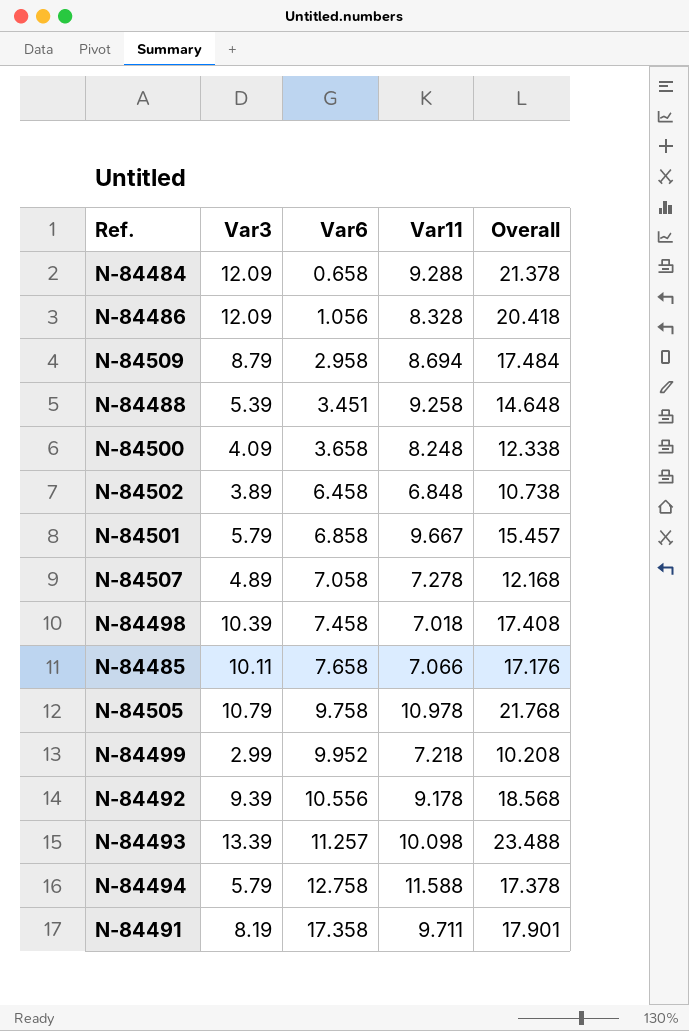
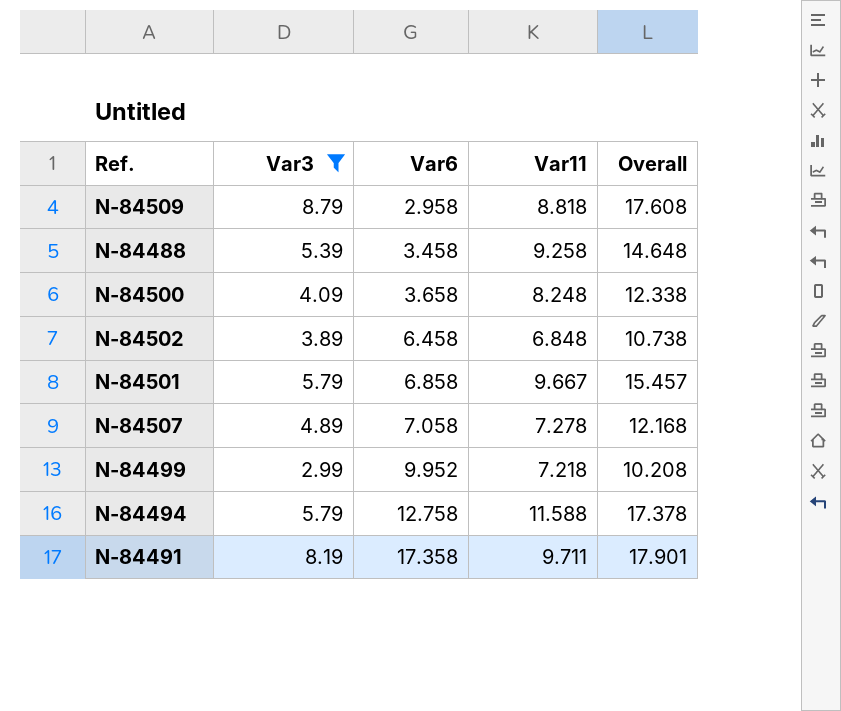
filter: none -> Var3 <= 8.79
N-84509 | Var11: 8.694 -> 8.818
N-84509 | Overall: 17.484 -> 17.608
N-84488 | Var6: 3.451 -> 3.458

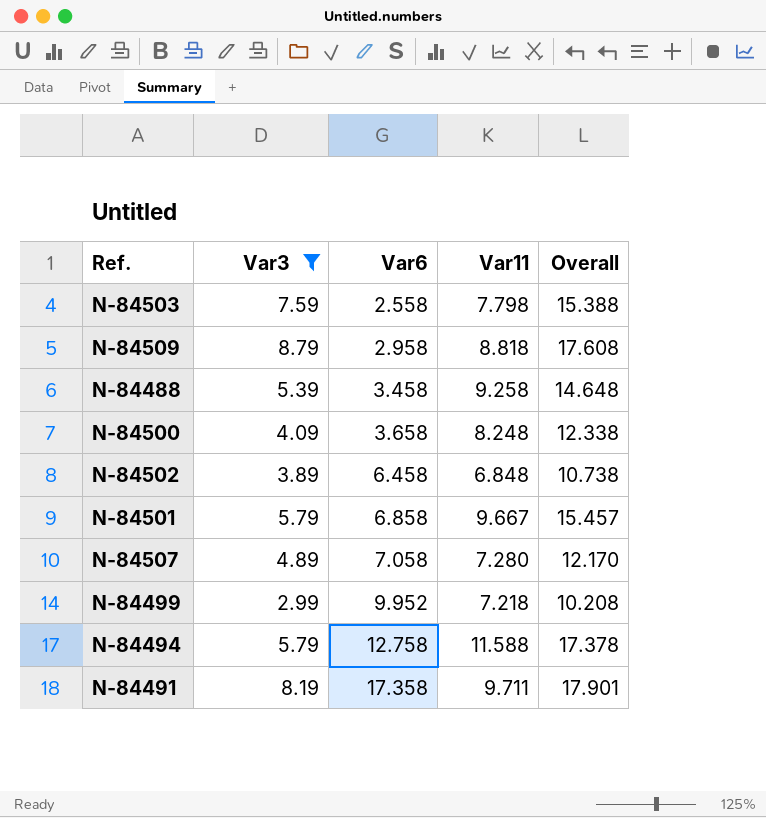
row N-84503: none -> 7.59 | 2.558 | 7.798 | 15.388
N-84507 | Var11: 7.278 -> 7.280
N-84507 | Overall: 12.168 -> 12.170

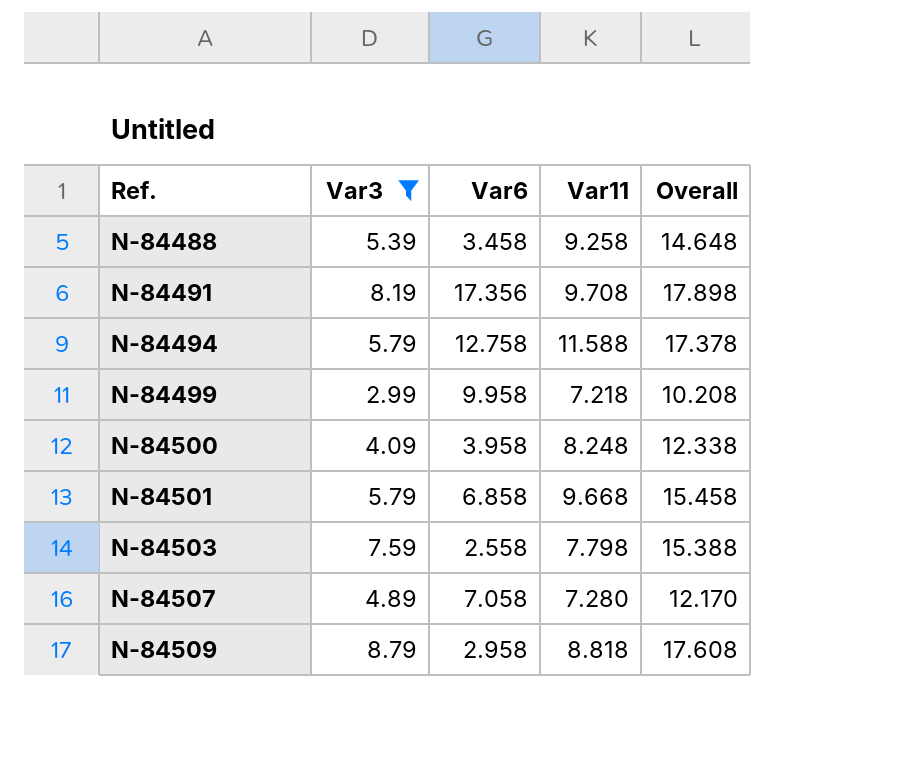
row order: Var6 ascending -> Ref. ascending
row N-84502: 3.89 | 6.458 | 6.848 | 10.738 -> none
N-84491 | Var6: 17.358 -> 17.356
N-84491 | Var11: 9.711 -> 9.708
N-84491 | Overall: 17.901 -> 17.898
N-84499 | Var6: 9.952 -> 9.958
N-84500 | Var6: 3.658 -> 3.958
N-84501 | Var11: 9.667 -> 9.668
N-84501 | Overall: 15.457 -> 15.458

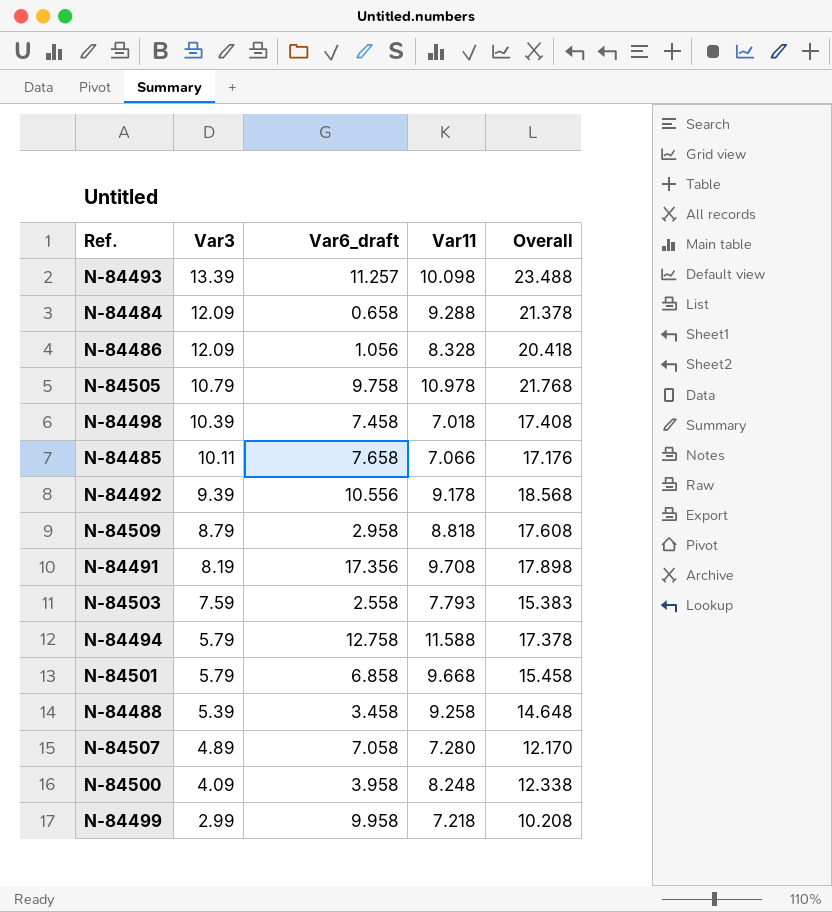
filter: Var3 <= 8.79 -> none
row order: Ref. ascending -> Var3 descending
column name: Var6 -> Var6_draft
N-84503 | Var11: 7.798 -> 7.793
N-84503 | Overall: 15.388 -> 15.383

